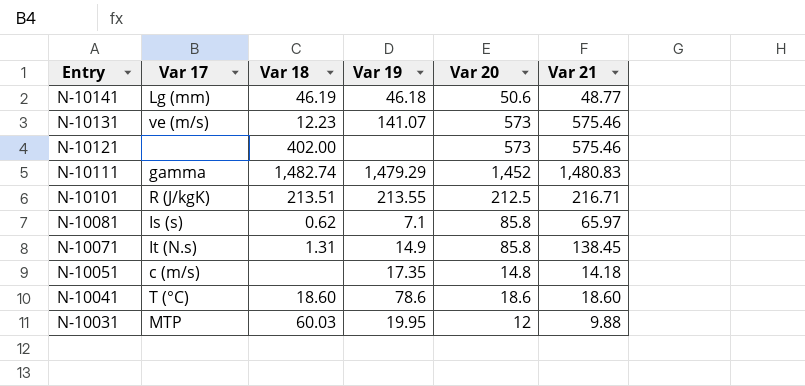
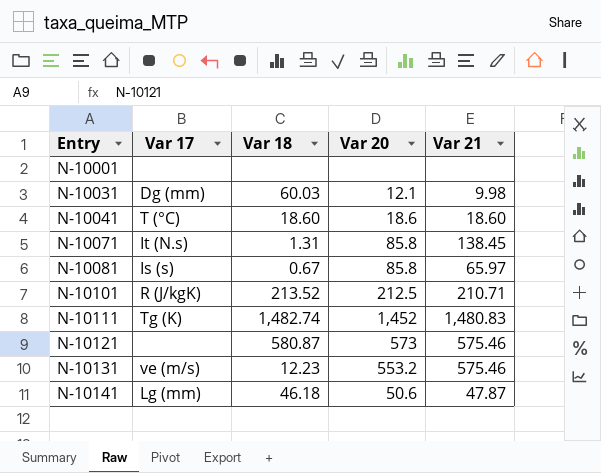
row order: Entry descending -> Entry ascending
column Var 19 | position: 4 -> none
row N-10051: c (m/s) | none | 17.35 | 14.8 | 14.18 -> none
row N-10001: none -> none | none | none | none
N-10031 | Var 17: MTP -> Dg (mm)
N-10031 | Var 20: 12 -> 12.1
N-10031 | Var 21: 9.88 -> 9.98
N-10081 | Var 18: 0.62 -> 0.67
N-10101 | Var 18: 213.51 -> 213.52
N-10101 | Var 21: 216.71 -> 210.71
N-10111 | Var 17: gamma -> Tg (K)
N-10121 | Var 18: 402.00 -> 580.87
N-10131 | Var 20: 573 -> 553.2
N-10141 | Var 18: 46.19 -> 46.18
N-10141 | Var 21: 48.77 -> 47.87

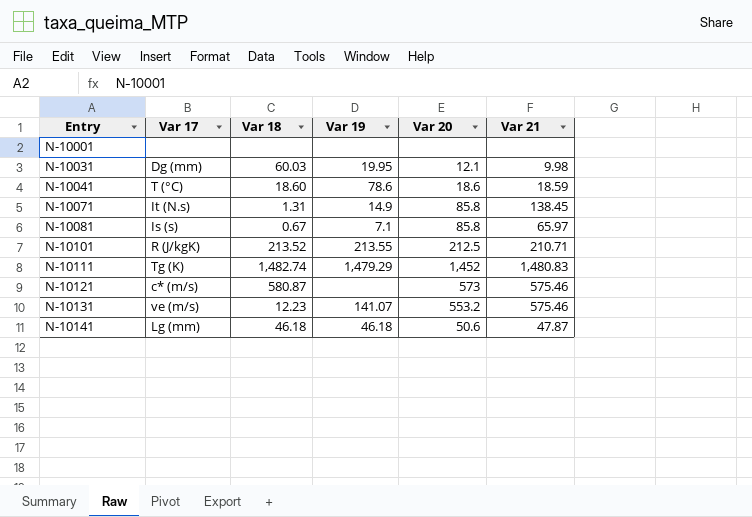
column Var 19 | position: none -> 4
N-10041 | Var 21: 18.60 -> 18.59
N-10121 | Var 17: none -> c* (m/s)

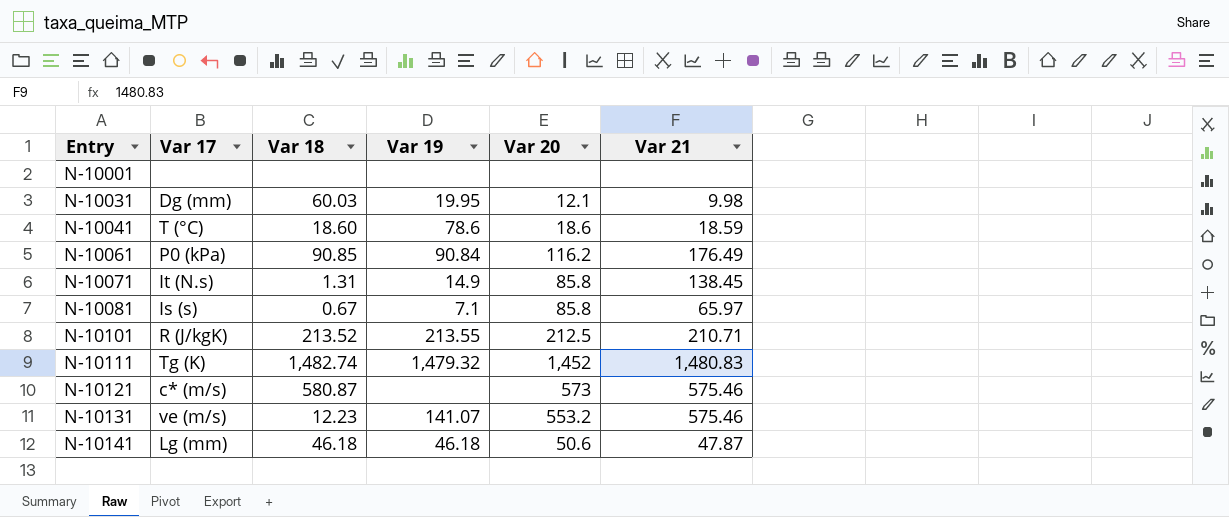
row N-10061: none -> P0 (kPa) | 90.85 | 90.84 | 116.2 | 176.49
N-10111 | Var 19: 1,479.29 -> 1,479.32

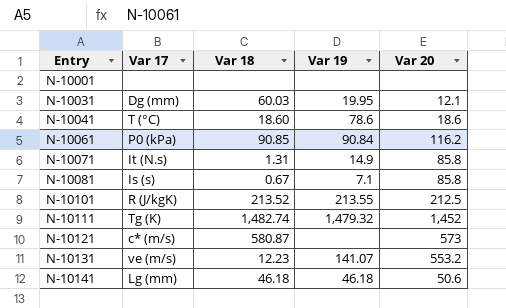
column Var 21 | position: 6 -> none

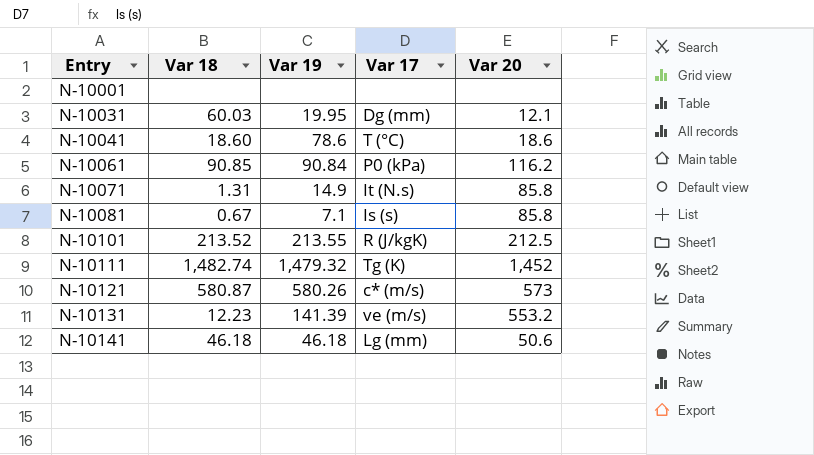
column Var 17 | position: 2 -> 4
N-10121 | Var 19: none -> 580.26
N-10131 | Var 19: 141.07 -> 141.39

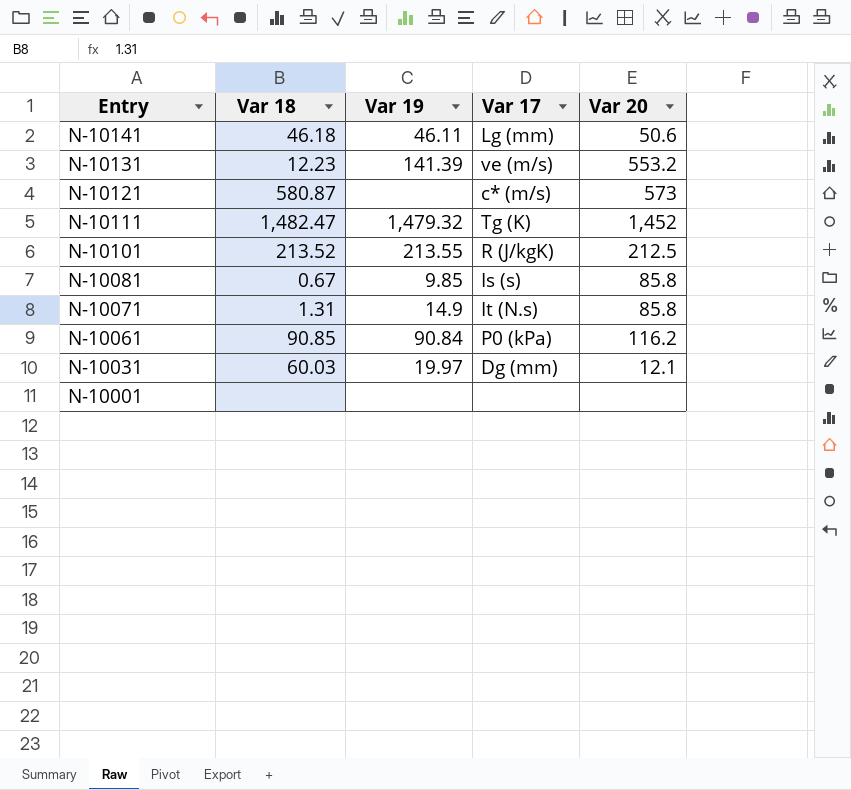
row order: Entry ascending -> Entry descending
row N-10041: 18.60 | 78.6 | T (°C) | 18.6 -> none
N-10141 | Var 19: 46.18 -> 46.11
N-10121 | Var 19: 580.26 -> none
N-10111 | Var 18: 1,482.74 -> 1,482.47
N-10081 | Var 19: 7.1 -> 9.85
N-10031 | Var 19: 19.95 -> 19.97

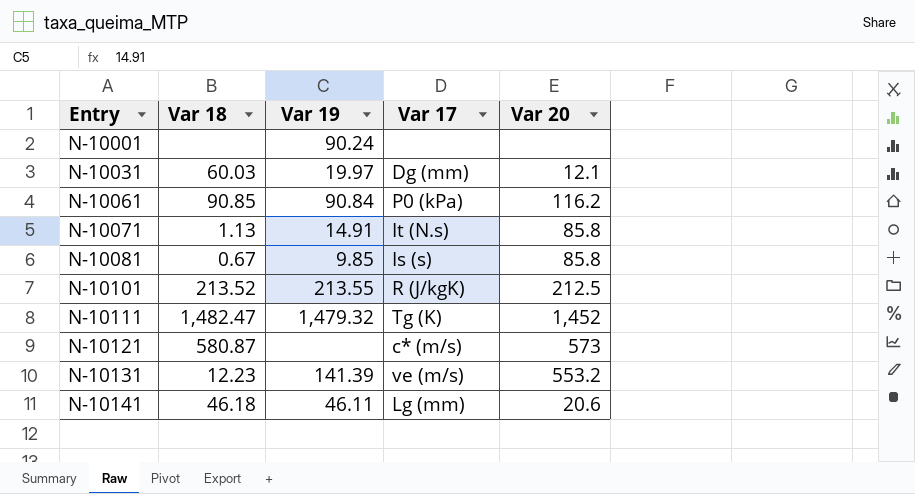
row order: Entry descending -> Entry ascending
N-10001 | Var 19: none -> 90.24
N-10071 | Var 18: 1.31 -> 1.13
N-10071 | Var 19: 14.9 -> 14.91
N-10141 | Var 20: 50.6 -> 20.6

